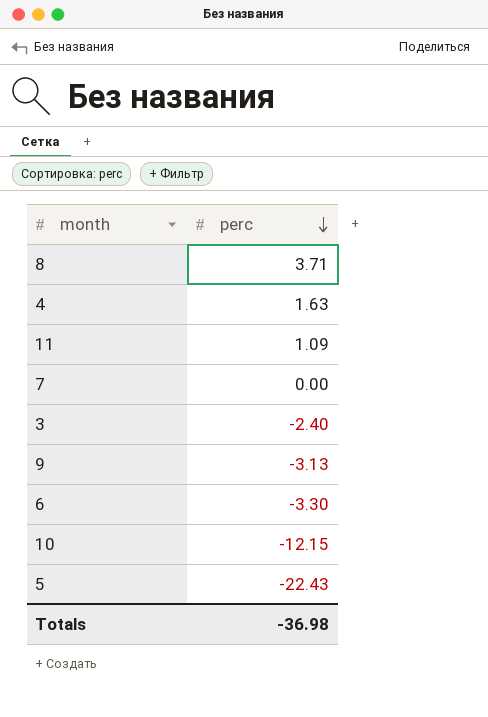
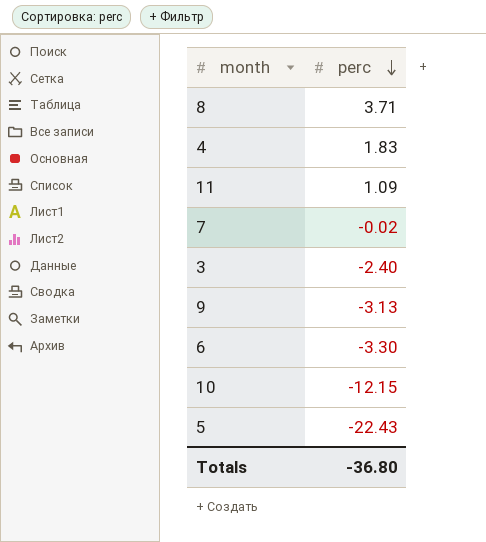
4 | perc: 1.63 -> 1.83
7 | perc: 0.00 -> -0.02
Totals | perc: -36.98 -> -36.80

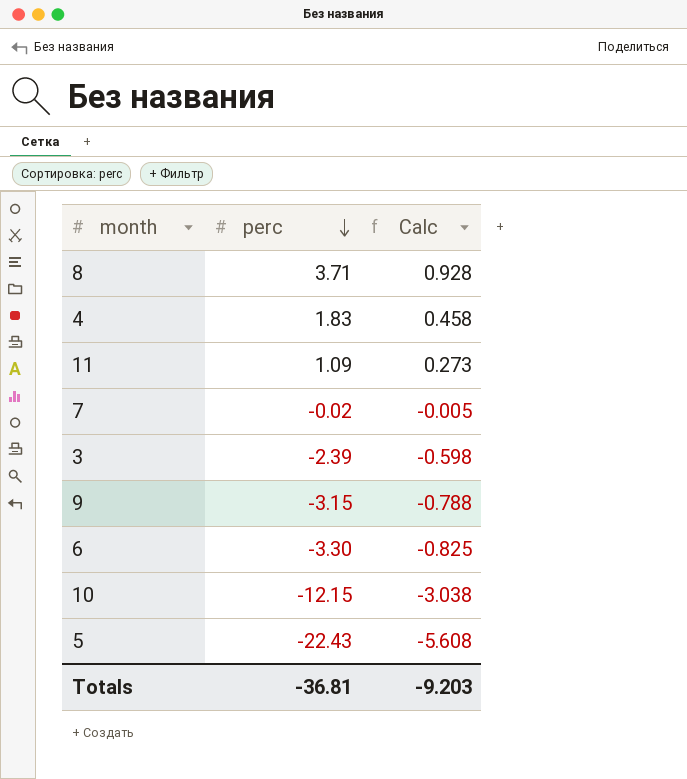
column Calc | formula: none -> [perc] * 0.25
3 | perc: -2.40 -> -2.39
9 | perc: -3.13 -> -3.15
Totals | perc: -36.80 -> -36.81

